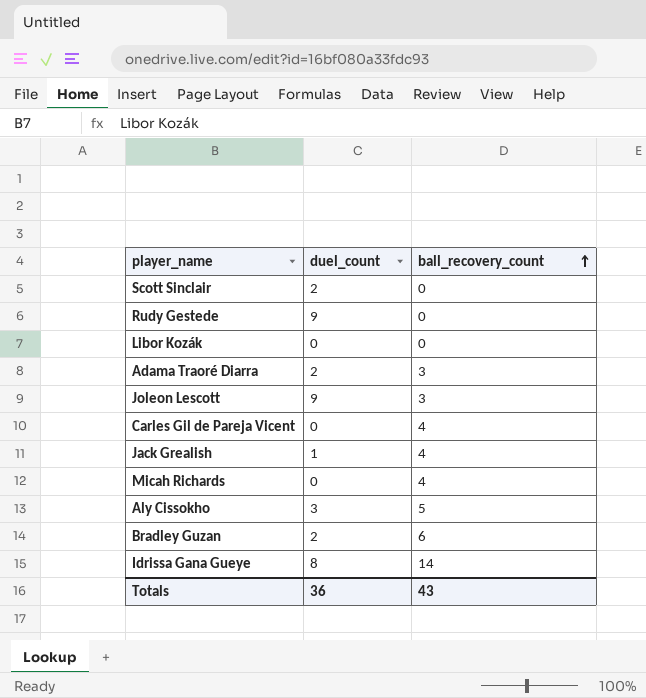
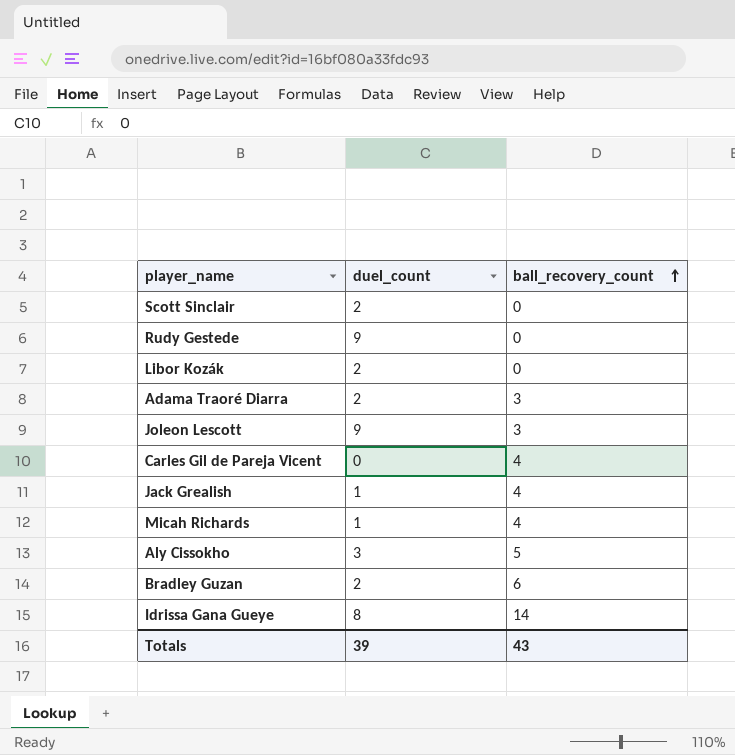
Libor Kozák | duel_count: 0 -> 2
Micah Richards | duel_count: 0 -> 1
Totals | duel_count: 36 -> 39

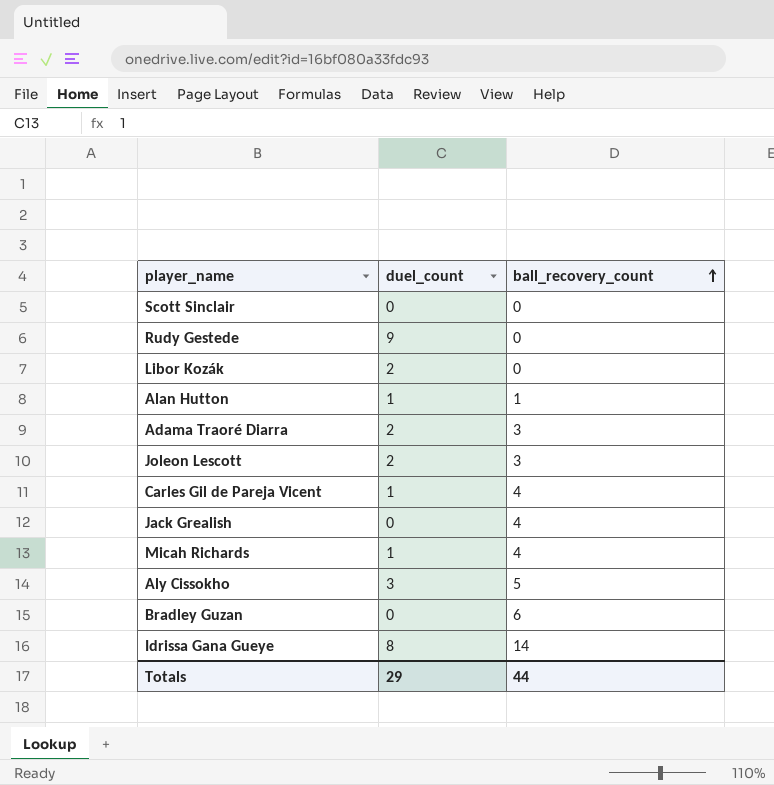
Scott Sinclair | duel_count: 2 -> 0
row Alan Hutton: none -> 1 | 1
Joleon Lescott | duel_count: 9 -> 2
Carles Gil de Pareja Vicent | duel_count: 0 -> 1
Jack Grealish | duel_count: 1 -> 0
Bradley Guzan | duel_count: 2 -> 0
Totals | duel_count: 39 -> 29
Totals | ball_recovery_count: 43 -> 44

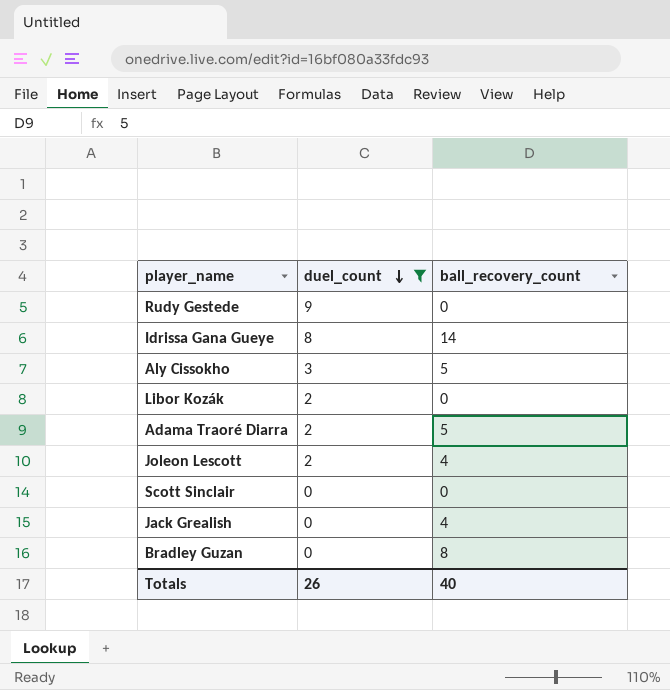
filter: none -> duel_count != 1
row order: ball_recovery_count ascending -> duel_count descending
Adama Traoré Diarra | ball_recovery_count: 3 -> 5
Joleon Lescott | ball_recovery_count: 3 -> 4
Bradley Guzan | ball_recovery_count: 6 -> 8
Totals | duel_count: 29 -> 26
Totals | ball_recovery_count: 44 -> 40

